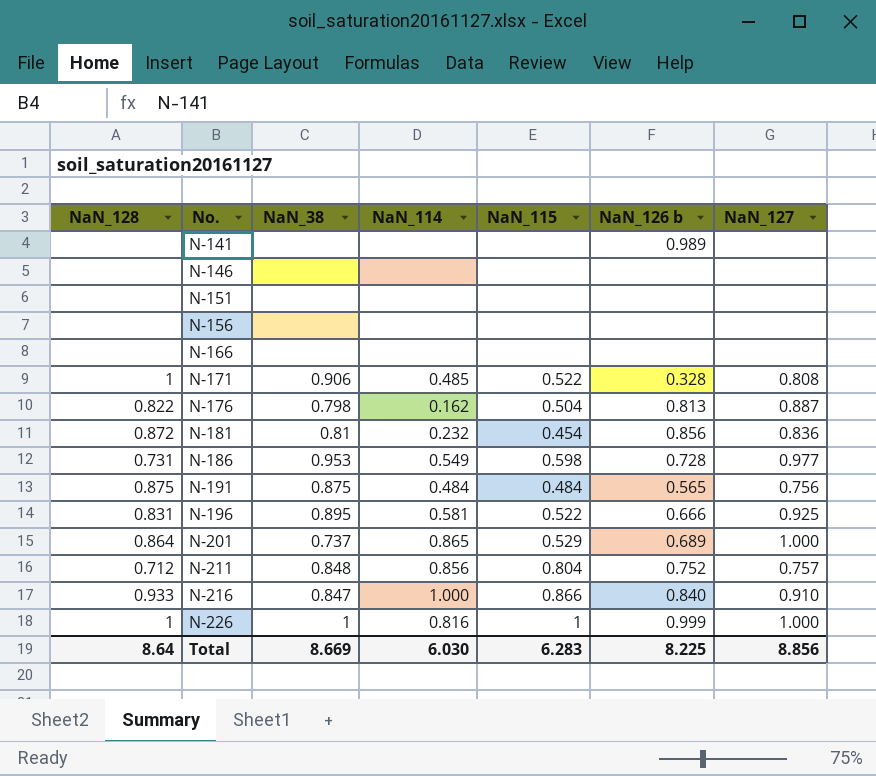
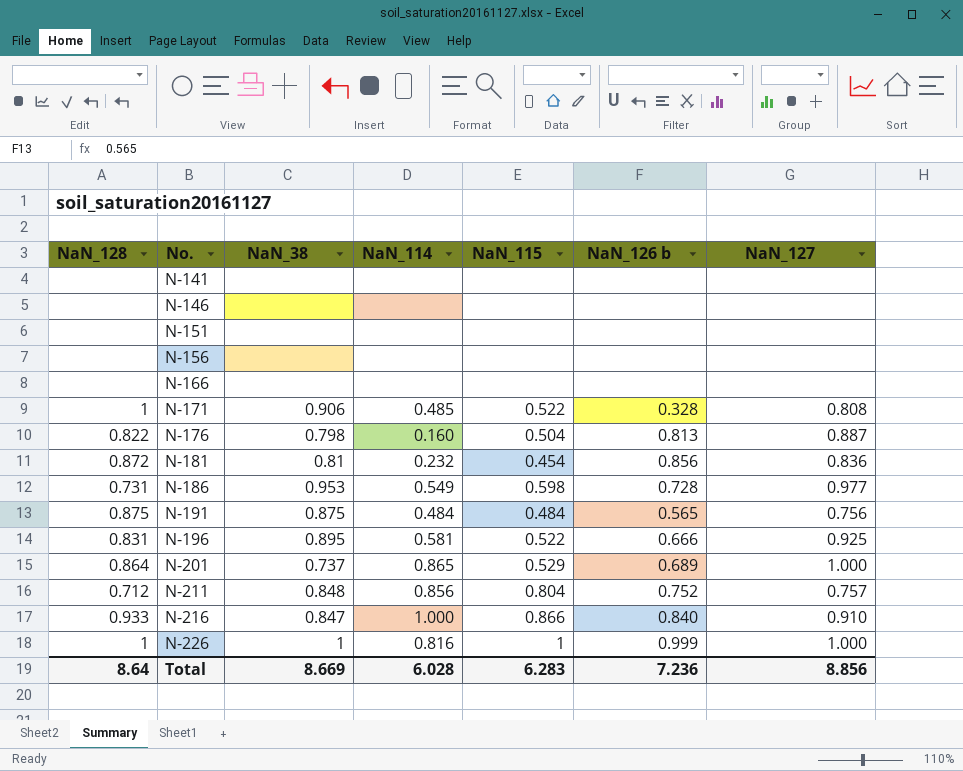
N-141 | NaN_126 b: 0.989 -> none
N-176 | NaN_114: 0.162 -> 0.160
Total | NaN_114: 6.030 -> 6.028
Total | NaN_126 b: 8.225 -> 7.236

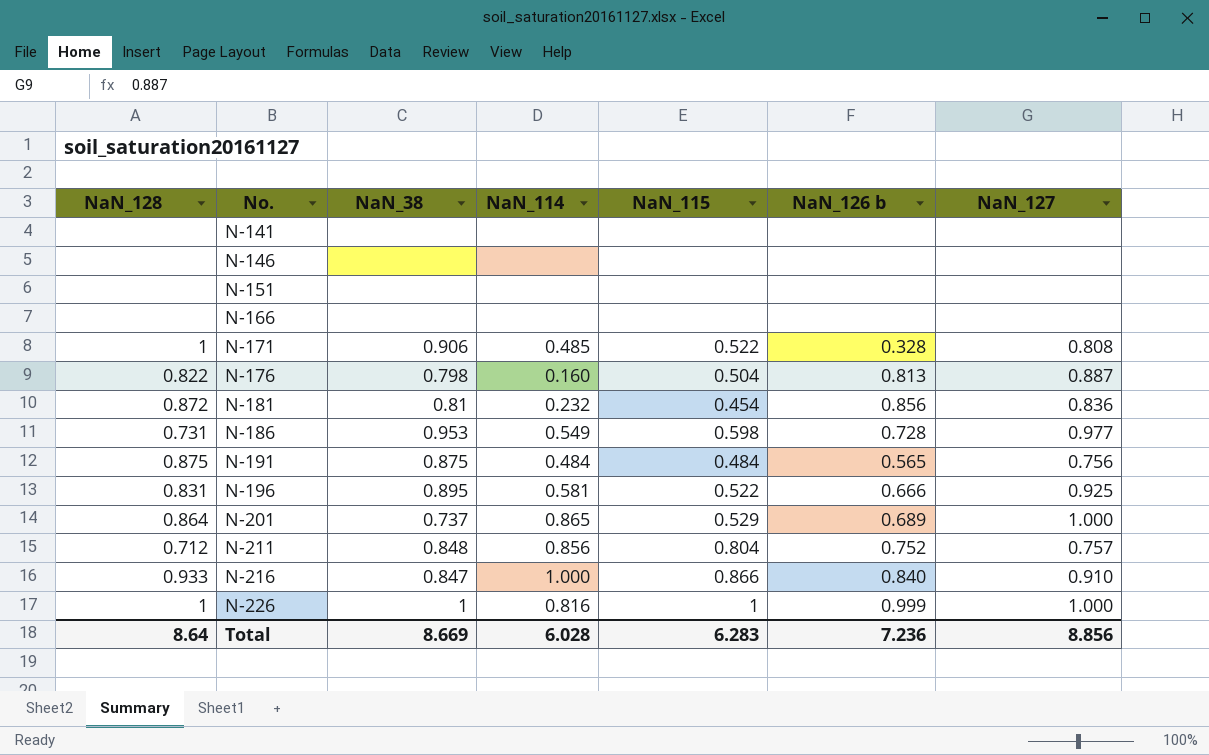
row N-156: none | none | none | none | none | none -> none

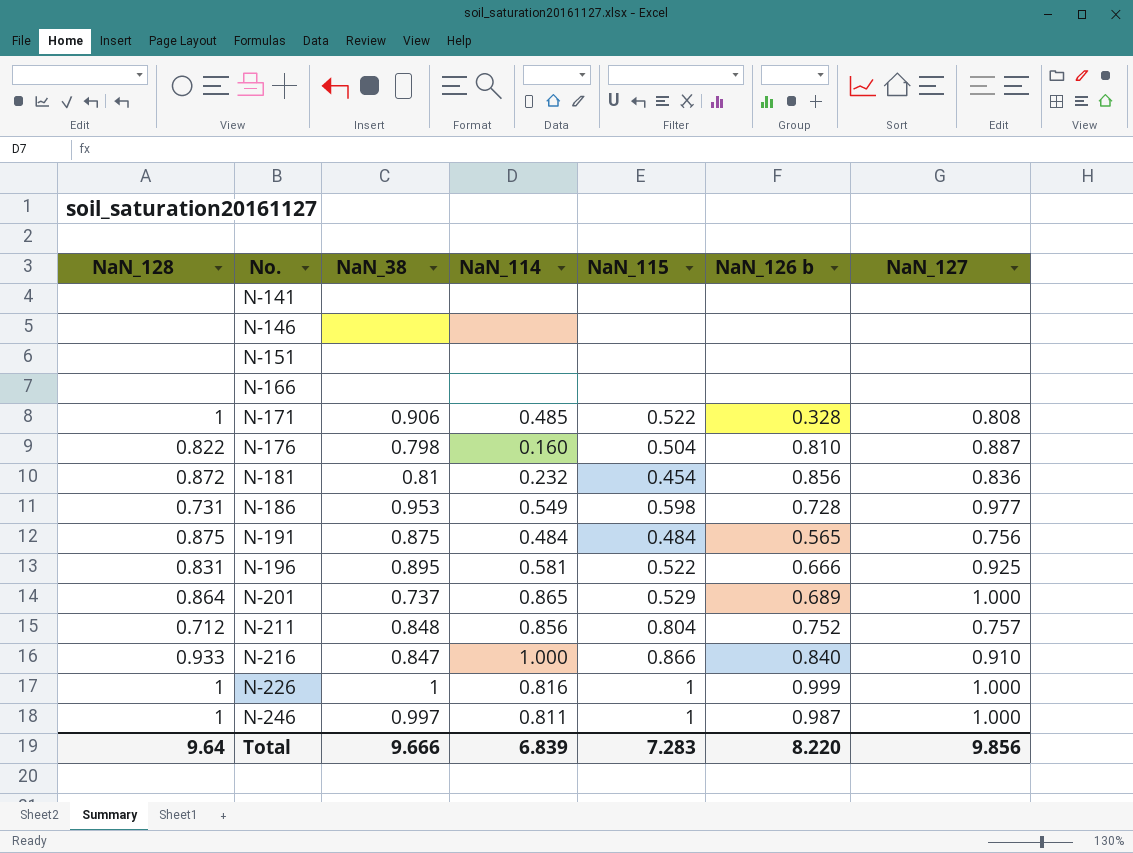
N-176 | NaN_126 b: 0.813 -> 0.810
row N-246: none -> 1 | 0.997 | 0.811 | 1 | 0.987 | 1.000
Total | NaN_128: 8.64 -> 9.64
Total | NaN_38: 8.669 -> 9.666
Total | NaN_114: 6.028 -> 6.839
Total | NaN_115: 6.283 -> 7.283
Total | NaN_126 b: 7.236 -> 8.220
Total | NaN_127: 8.856 -> 9.856

